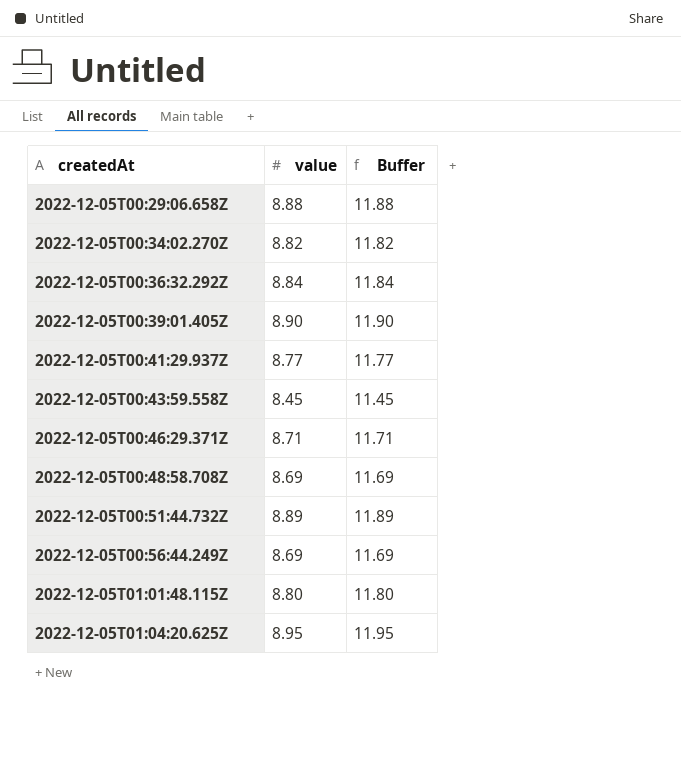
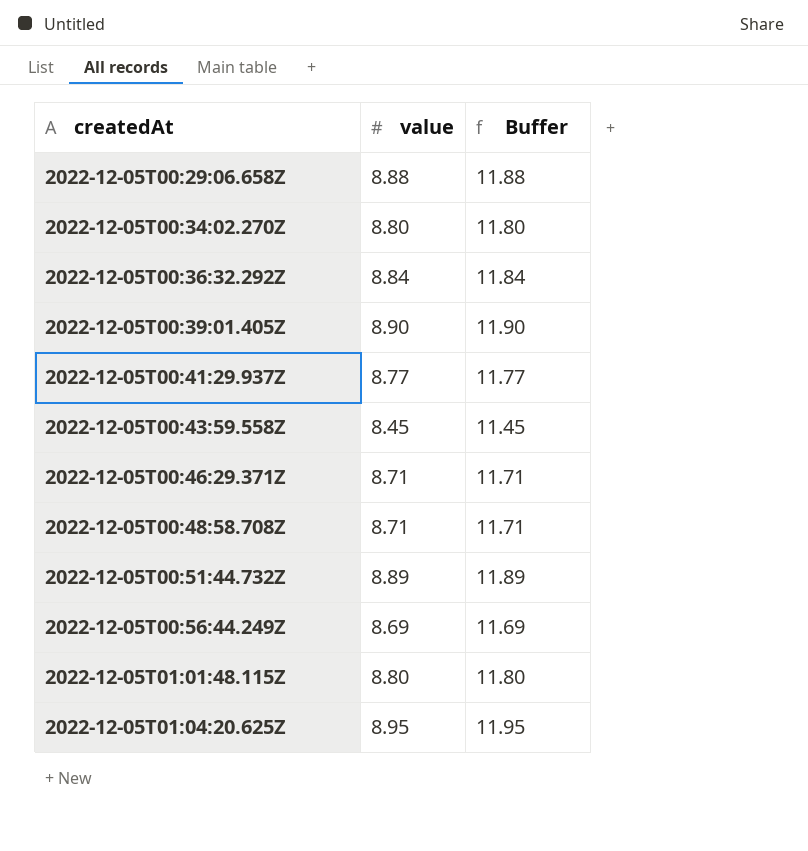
2022-12-05T00:34:02.270Z | value: 8.82 -> 8.80
2022-12-05T00:34:02.270Z | Buffer: 11.82 -> 11.80
2022-12-05T00:48:58.708Z | value: 8.69 -> 8.71
2022-12-05T00:48:58.708Z | Buffer: 11.69 -> 11.71

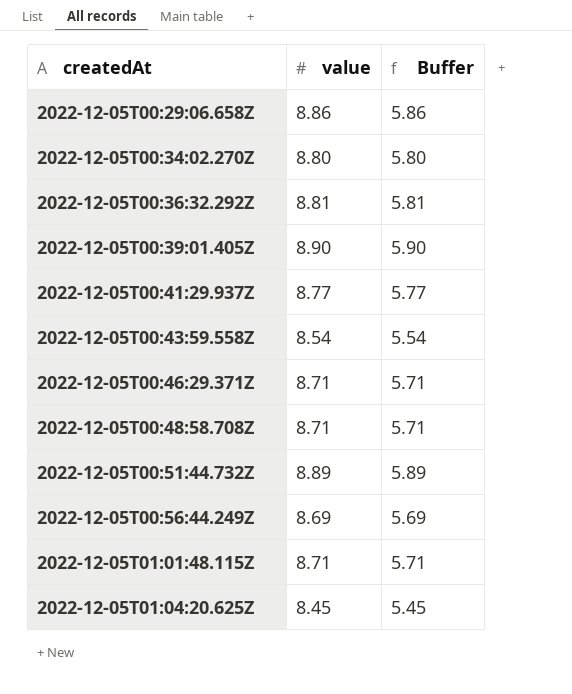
column Buffer | formula: [value] + 3 -> [value] - 3
2022-12-05T00:29:06.658Z | value: 8.88 -> 8.86
2022-12-05T00:36:32.292Z | value: 8.84 -> 8.81
2022-12-05T00:43:59.558Z | value: 8.45 -> 8.54
2022-12-05T01:01:48.115Z | value: 8.80 -> 8.71
2022-12-05T01:04:20.625Z | value: 8.95 -> 8.45

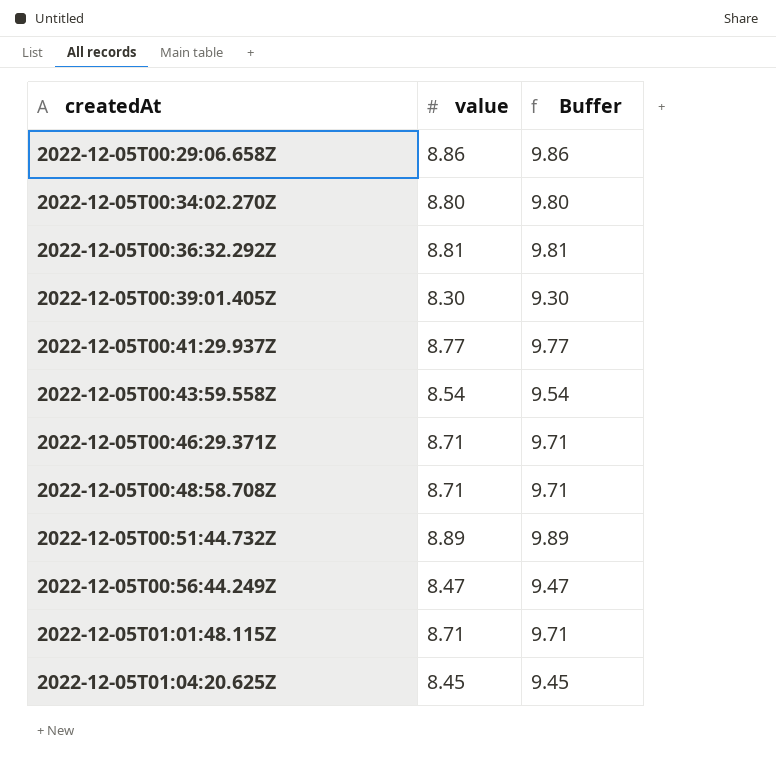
column Buffer | formula: [value] - 3 -> [value] + 1
2022-12-05T00:39:01.405Z | value: 8.90 -> 8.30
2022-12-05T00:56:44.249Z | value: 8.69 -> 8.47

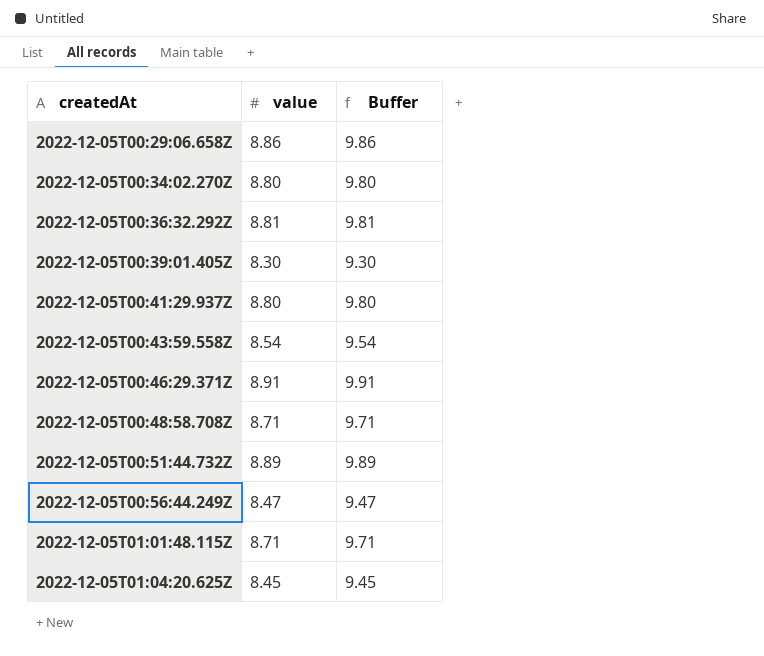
2022-12-05T00:41:29.937Z | value: 8.77 -> 8.80
2022-12-05T00:41:29.937Z | Buffer: 9.77 -> 9.80
2022-12-05T00:46:29.371Z | value: 8.71 -> 8.91
2022-12-05T00:46:29.371Z | Buffer: 9.71 -> 9.91

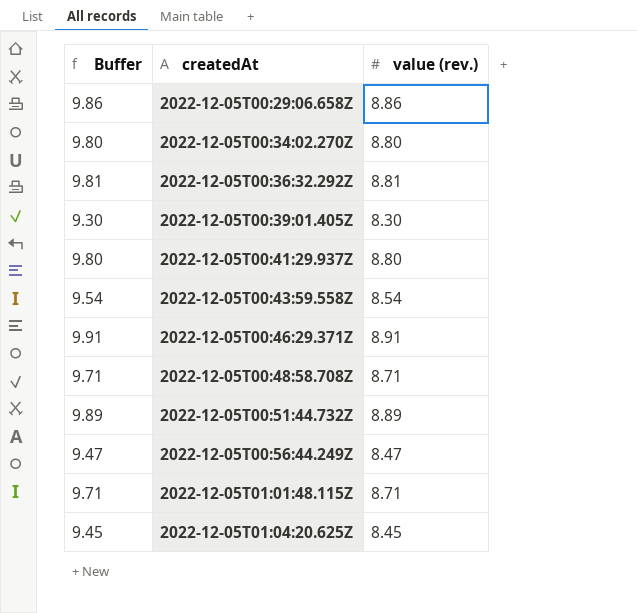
column Buffer | position: 3 -> 1
column name: value -> value (rev.)

